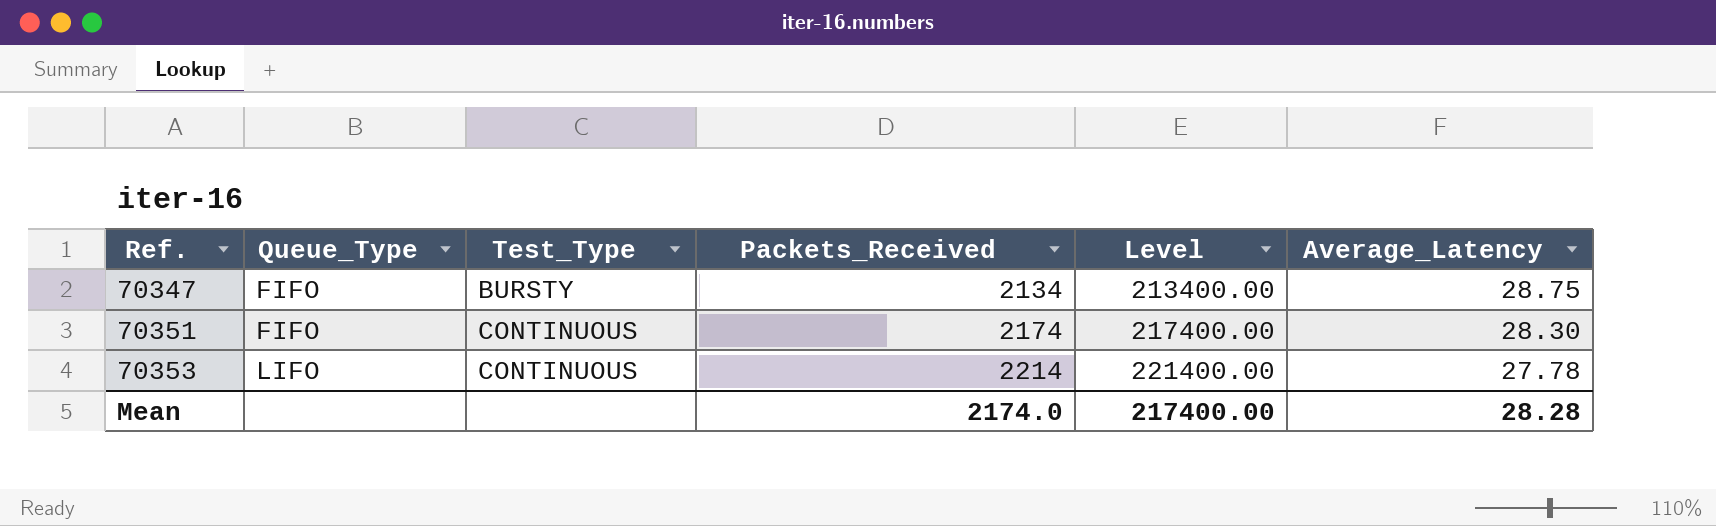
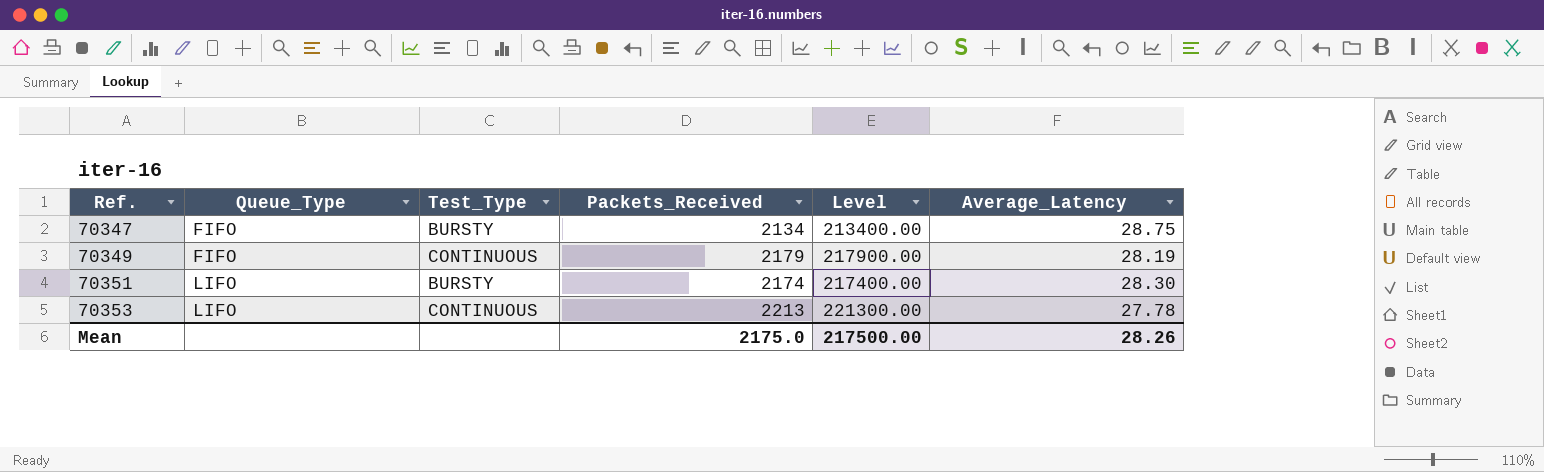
row 70349: none -> FIFO | CONTINUOUS | 2179 | 217900.00 | 28.19
70351 | Queue_Type: FIFO -> LIFO
70351 | Test_Type: CONTINUOUS -> BURSTY
70353 | Packets_Received: 2214 -> 2213
70353 | Level: 221400.00 -> 221300.00
Mean | Packets_Received: 2174.0 -> 2175.0
Mean | Level: 217400.00 -> 217500.00
Mean | Average_Latency: 28.28 -> 28.26

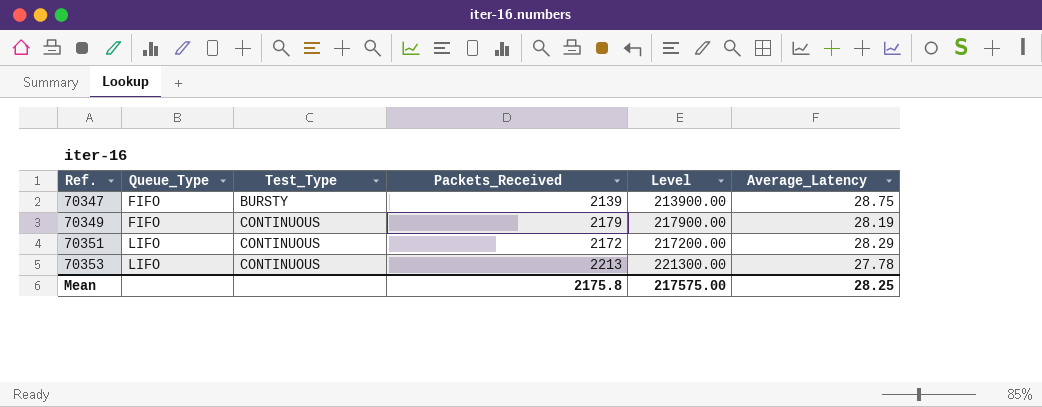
70347 | Packets_Received: 2134 -> 2139
70347 | Level: 213400.00 -> 213900.00
70351 | Test_Type: BURSTY -> CONTINUOUS
70351 | Packets_Received: 2174 -> 2172
70351 | Level: 217400.00 -> 217200.00
70351 | Average_Latency: 28.30 -> 28.29
Mean | Packets_Received: 2175.0 -> 2175.8
Mean | Level: 217500.00 -> 217575.00
Mean | Average_Latency: 28.26 -> 28.25

